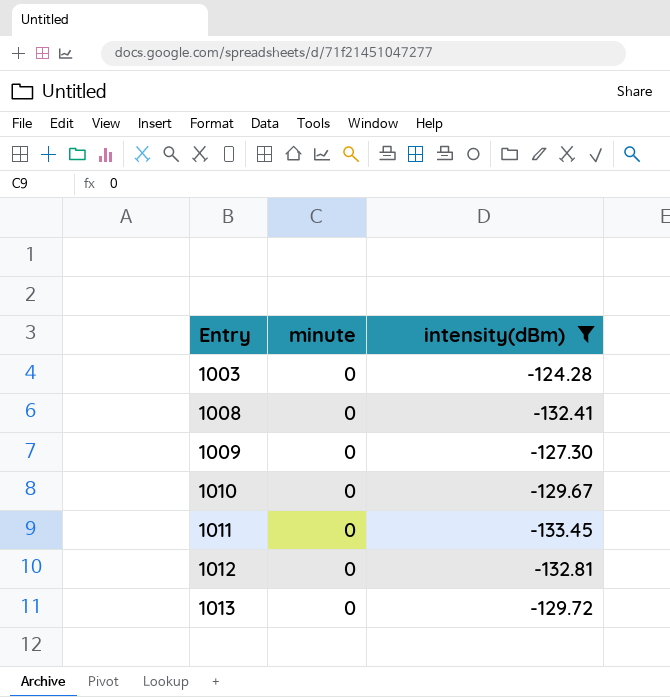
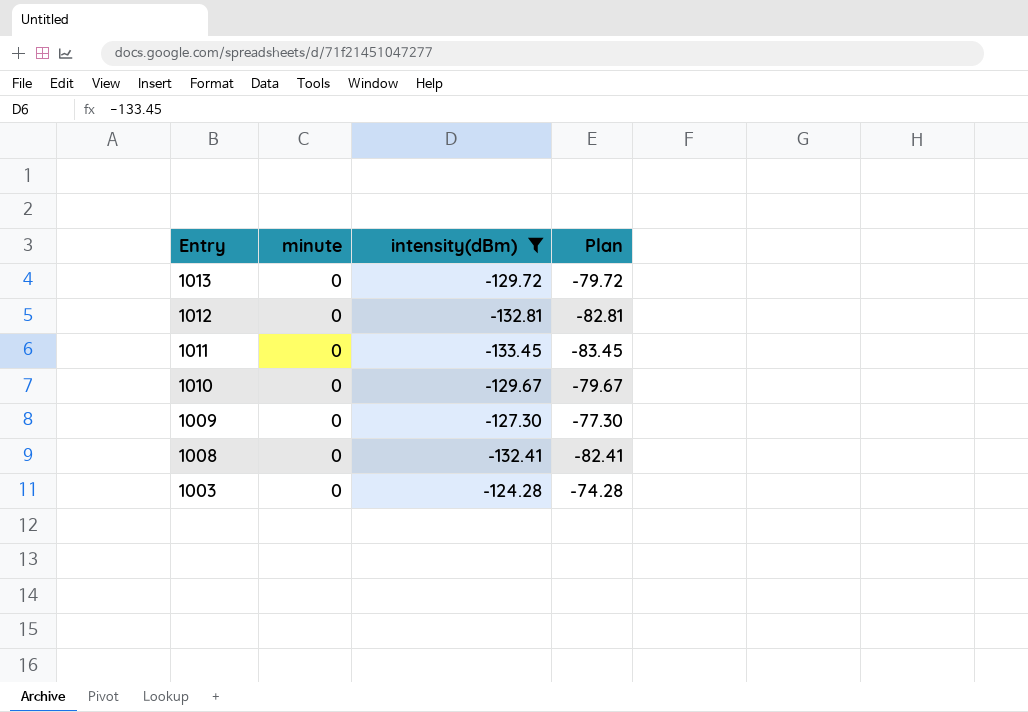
row order: Entry ascending -> Entry descending
column Plan | formula: none -> [intensity(dBm)] + 50

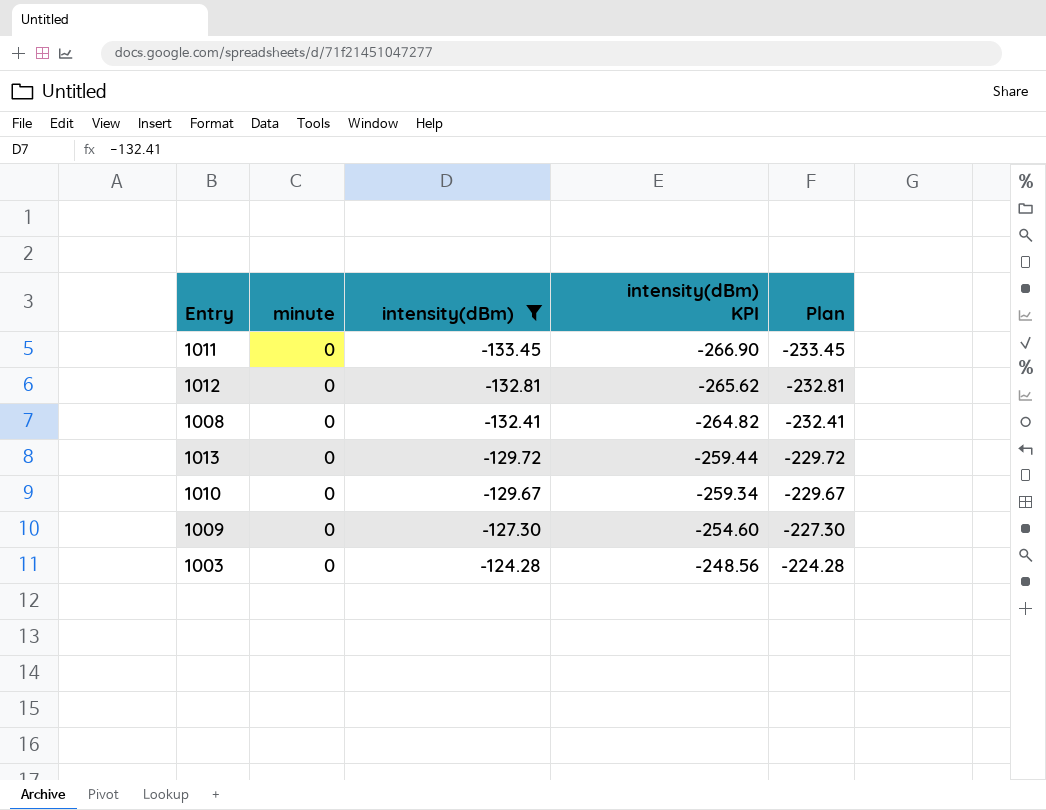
row order: Entry descending -> intensity(dBm) ascending
column intensity(dBm) KPI | formula: none -> [intensity(dBm)] * 2
column Plan | formula: [intensity(dBm)] + 50 -> [intensity(dBm)] - 100

